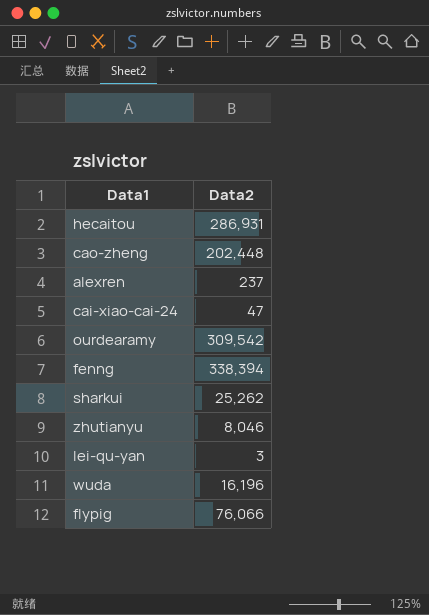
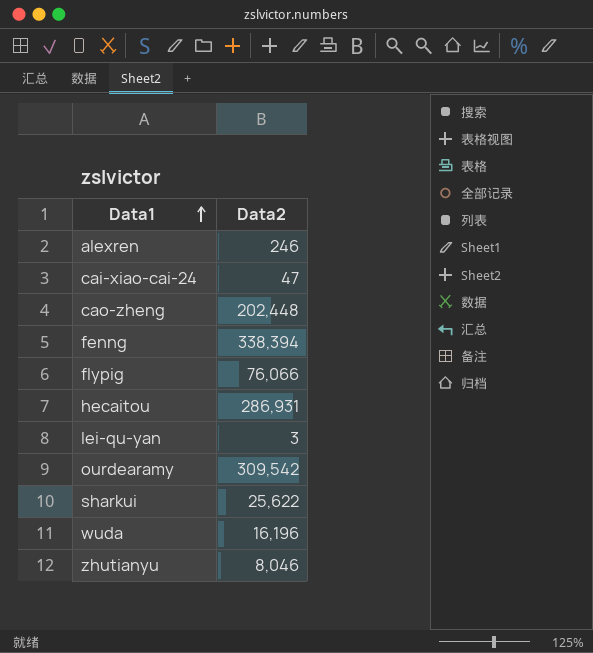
row order: none -> Data1 ascending
alexren | Data2: 237 -> 246
sharkui | Data2: 25,262 -> 25,622

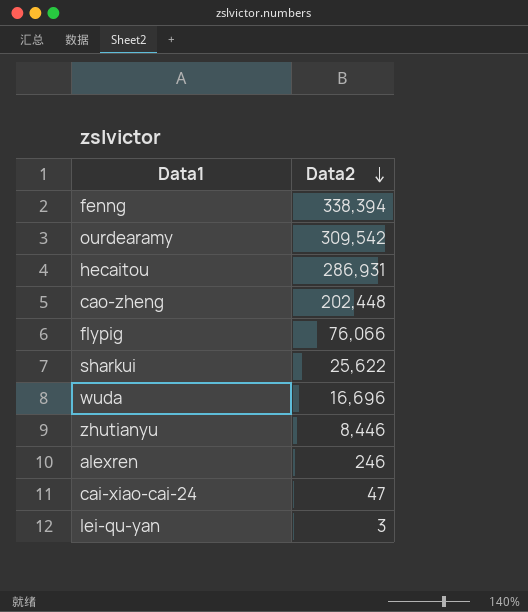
row order: Data1 ascending -> Data2 descending
wuda | Data2: 16,196 -> 16,696
zhutianyu | Data2: 8,046 -> 8,446

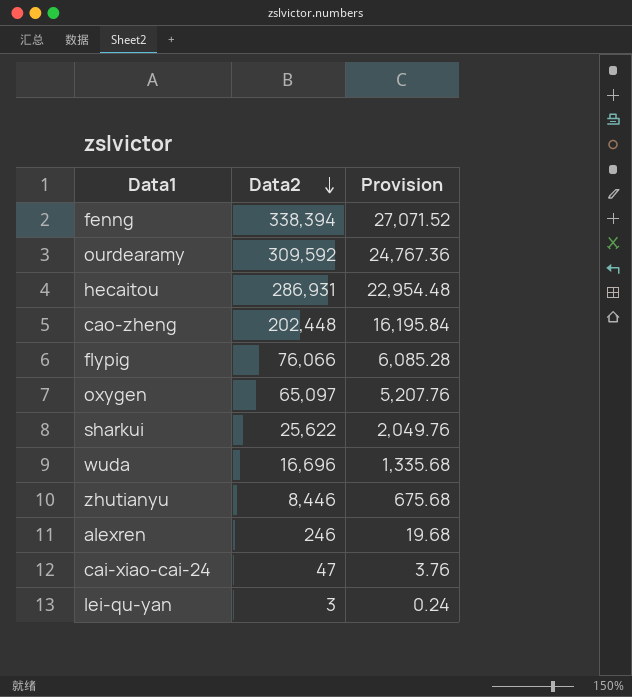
column Provision | formula: none -> [Data2] * 0.08
ourdearamy | Data2: 309,542 -> 309,592
row oxygen: none -> 65,097 | 5,207.76

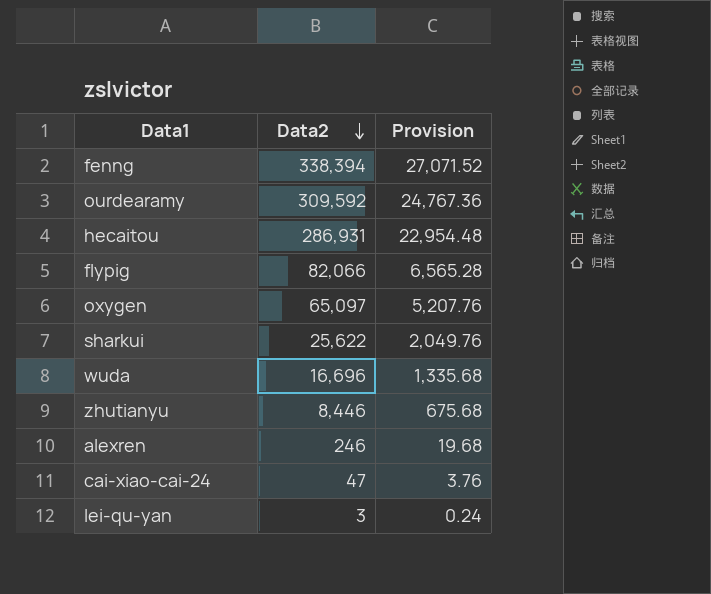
row cao-zheng: 202,448 | 16,195.84 -> none
flypig | Data2: 76,066 -> 82,066
flypig | Provision: 6,085.28 -> 6,565.28

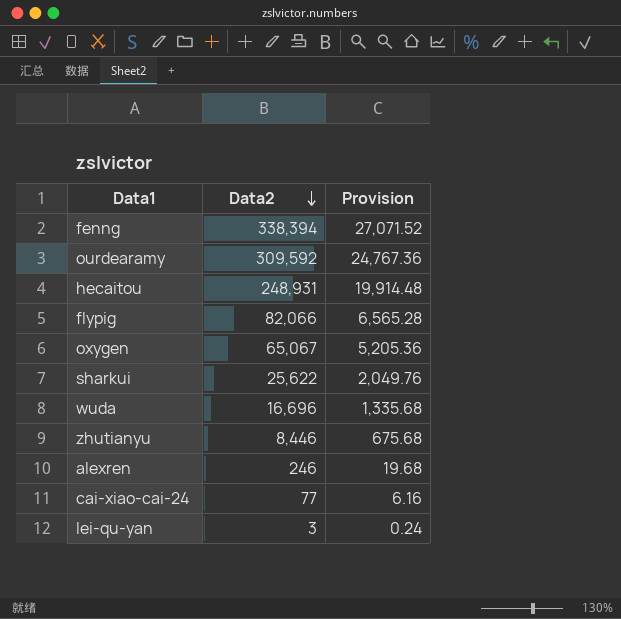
hecaitou | Data2: 286,931 -> 248,931
hecaitou | Provision: 22,954.48 -> 19,914.48
oxygen | Data2: 65,097 -> 65,067
oxygen | Provision: 5,207.76 -> 5,205.36
cai-xiao-cai-24 | Data2: 47 -> 77
cai-xiao-cai-24 | Provision: 3.76 -> 6.16

